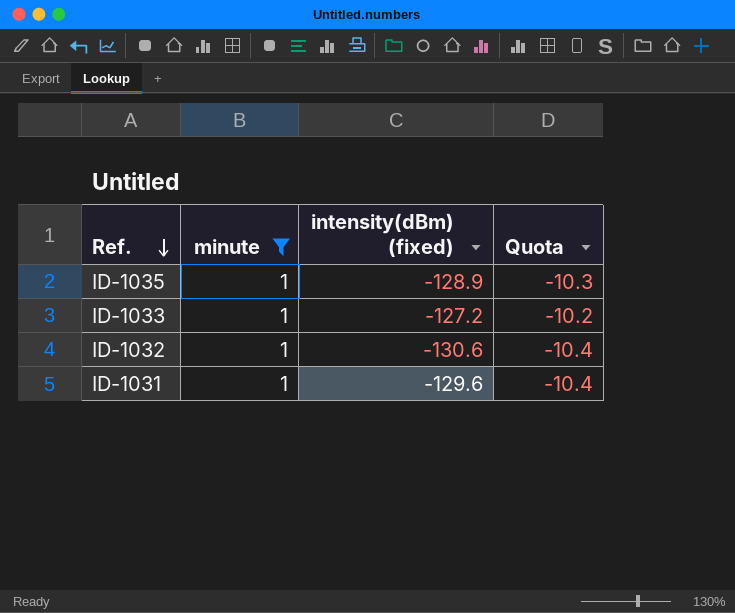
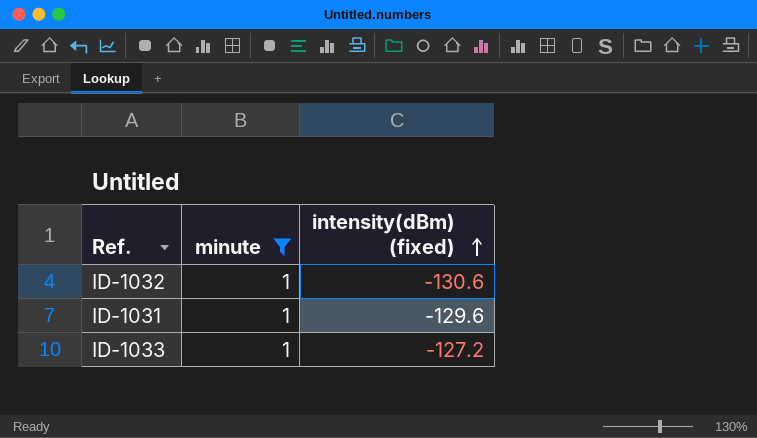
row order: Ref. descending -> intensity(dBm) (fixed) ascending
column Quota | formula: [intensity(dBm) (fixed)] * 0.08 -> none
row ID-1035: 1 | -128.9 | -10.3 -> none

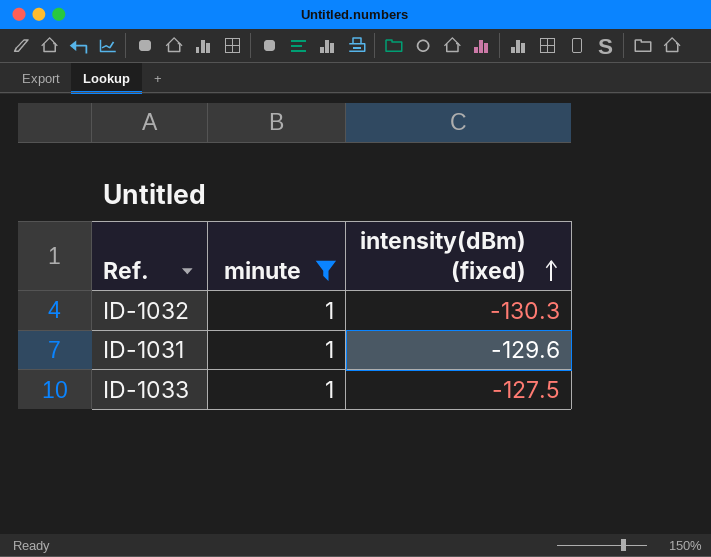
ID-1032 | intensity(dBm) (fixed): -130.6 -> -130.3
ID-1033 | intensity(dBm) (fixed): -127.2 -> -127.5

